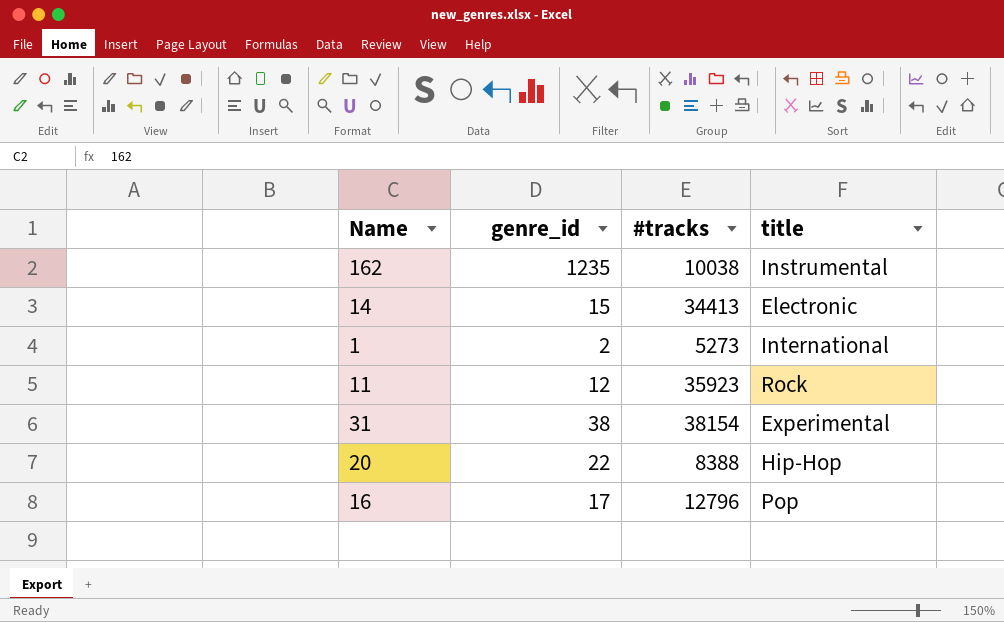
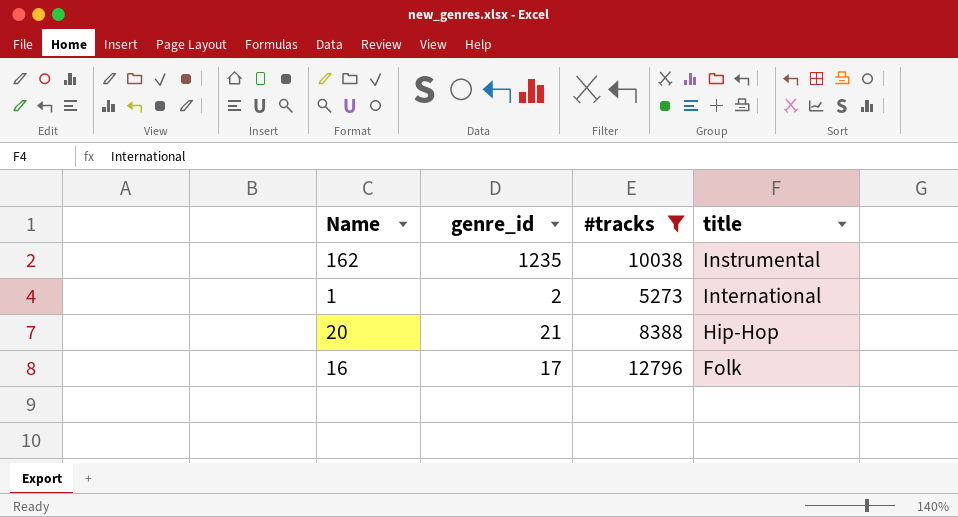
filter: none -> #tracks <= 12796
20 | genre_id: 22 -> 21
16 | title: Pop -> Folk

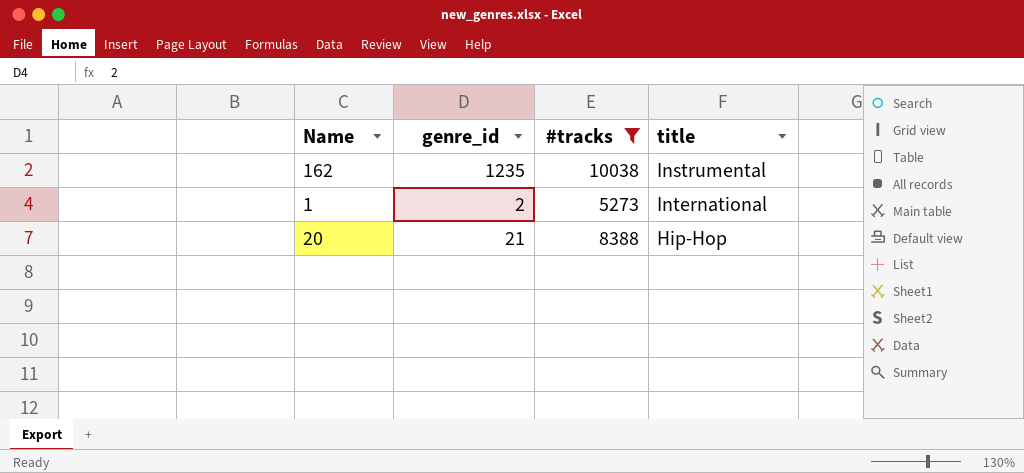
row 16: 17 | 12796 | Folk -> none

